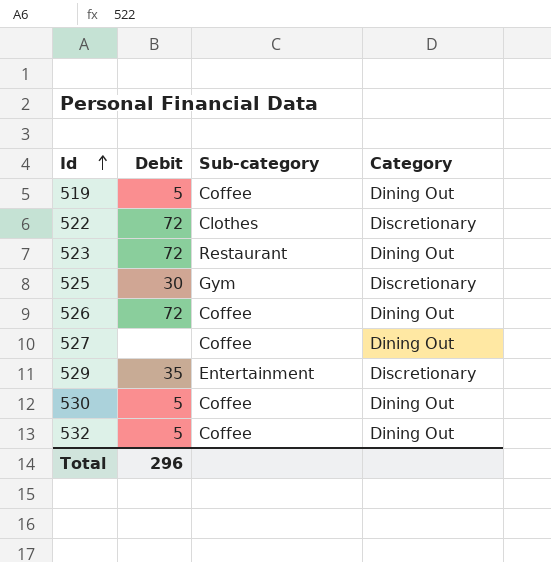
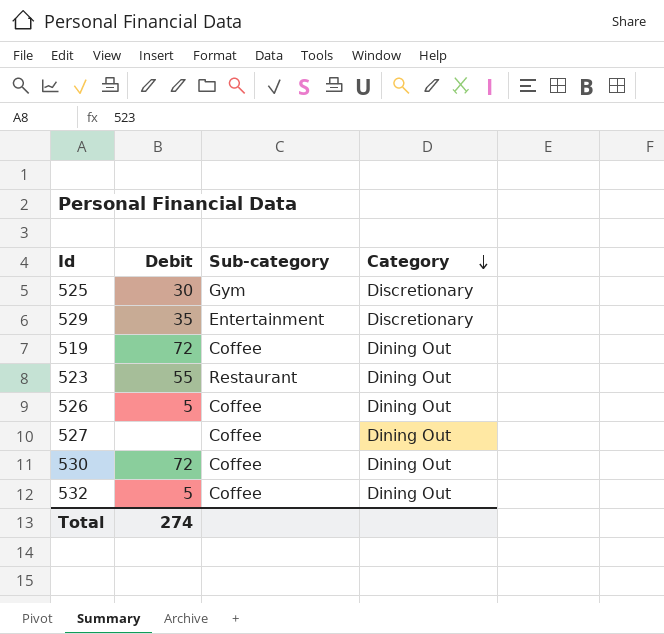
row order: Id ascending -> Category descending
row 522: 72 | Clothes | Discretionary -> none
519 | Debit: 5 -> 72
523 | Debit: 72 -> 55
526 | Debit: 72 -> 5
530 | Debit: 5 -> 72
Total | Debit: 296 -> 274

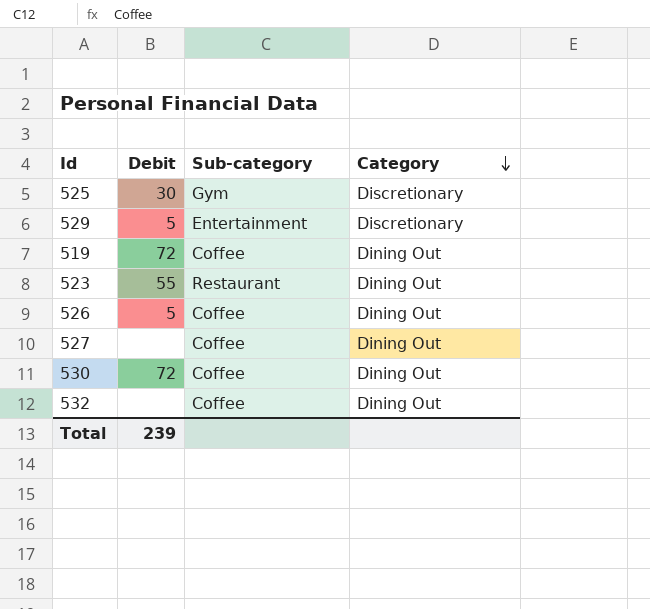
529 | Debit: 35 -> 5
532 | Debit: 5 -> none
Total | Debit: 274 -> 239

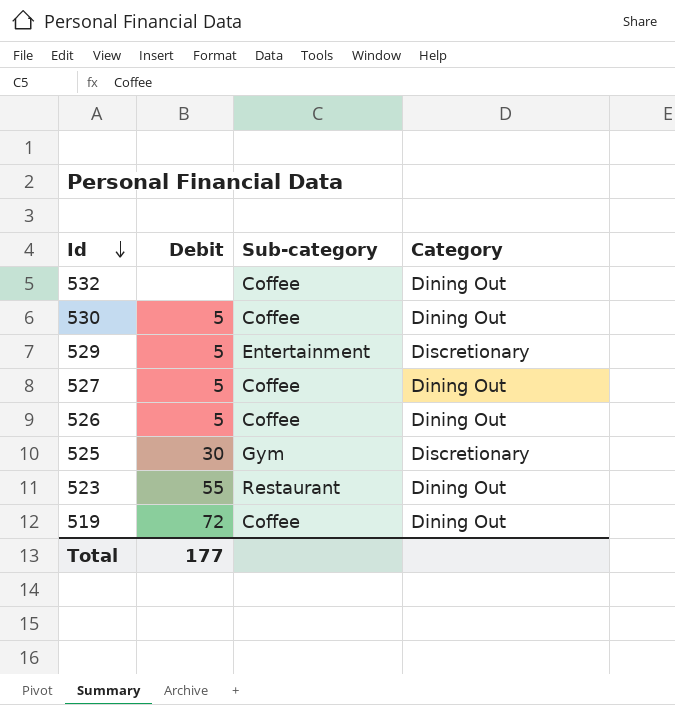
row order: Category descending -> Id descending
530 | Debit: 72 -> 5
527 | Debit: none -> 5
Total | Debit: 239 -> 177

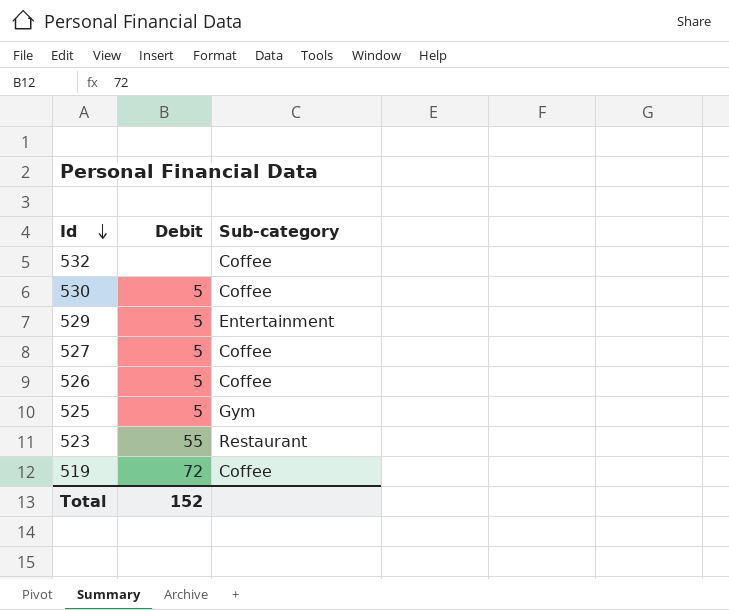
column Category | position: 4 -> none
525 | Debit: 30 -> 5
Total | Debit: 177 -> 152

